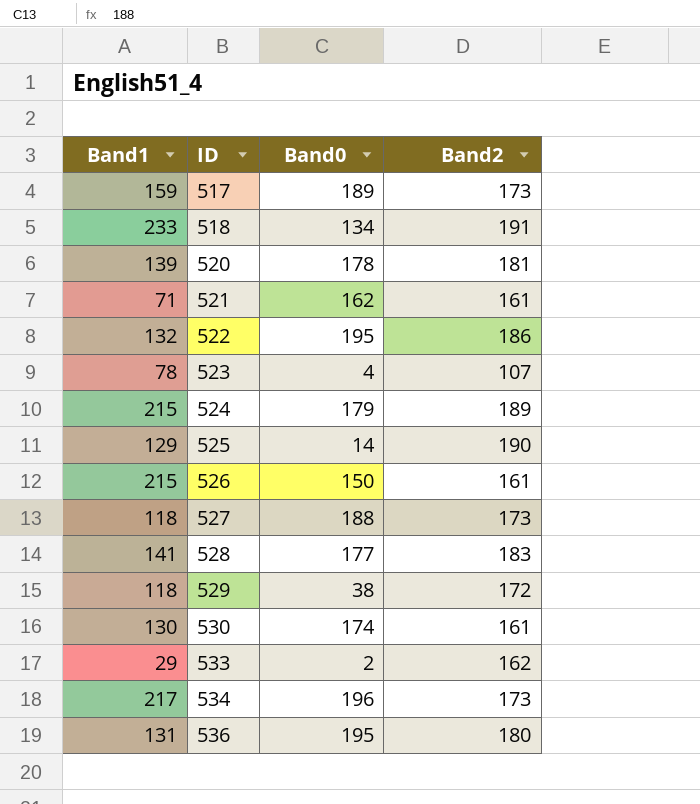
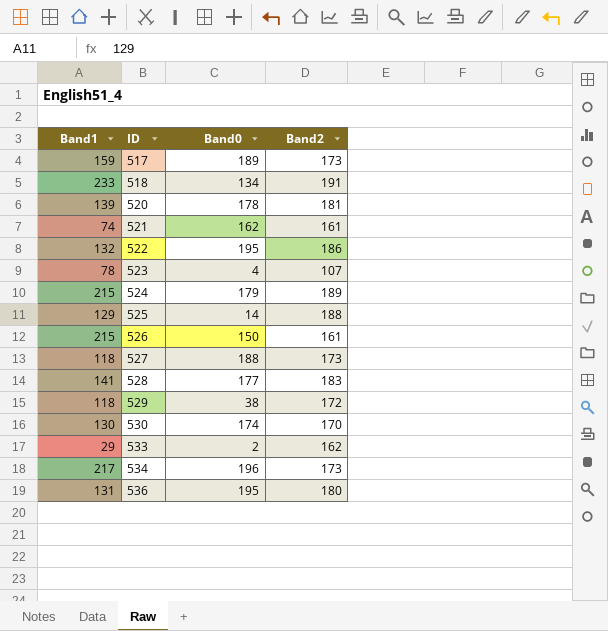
521 | Band1: 71 -> 74
525 | Band2: 190 -> 188
530 | Band2: 161 -> 170

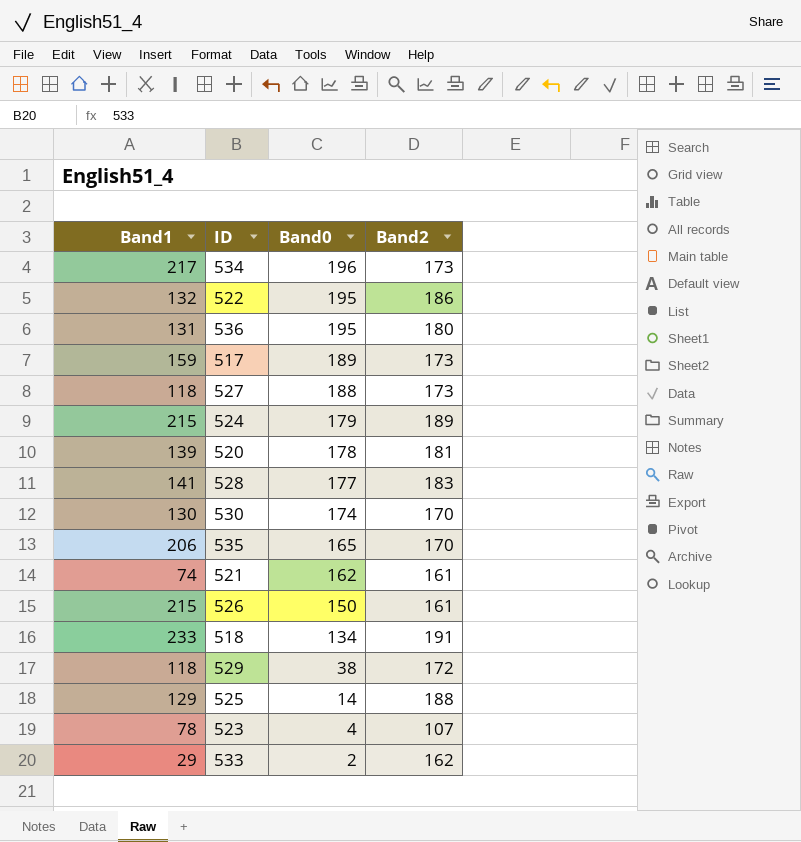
row order: ID ascending -> Band0 descending
row 535: none -> 206 | 165 | 170

